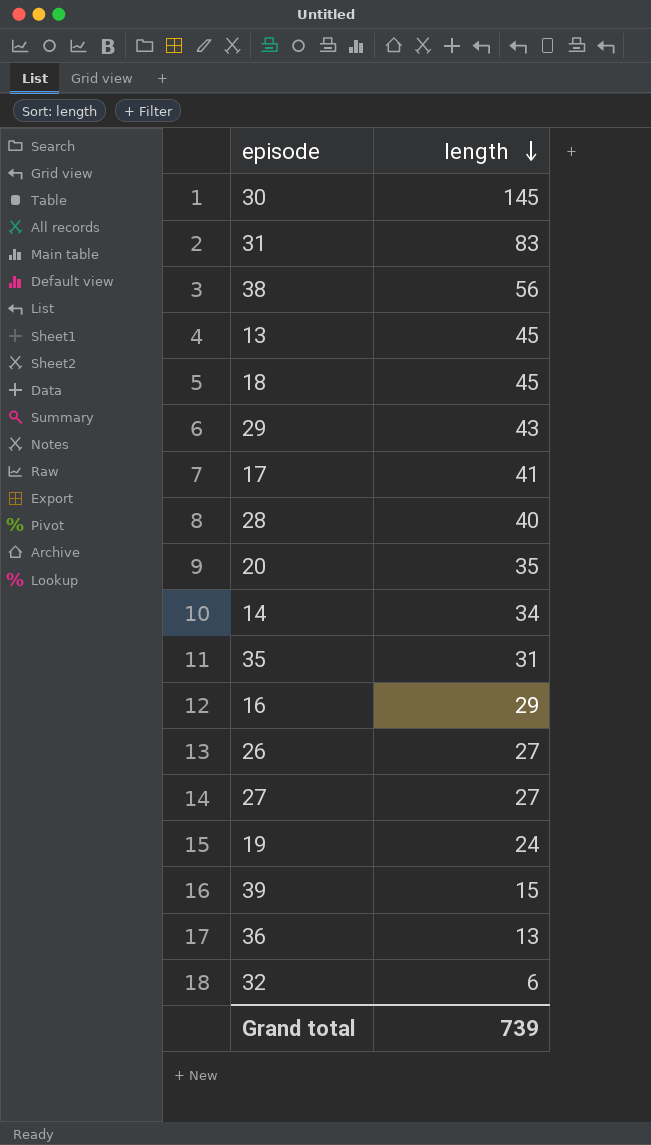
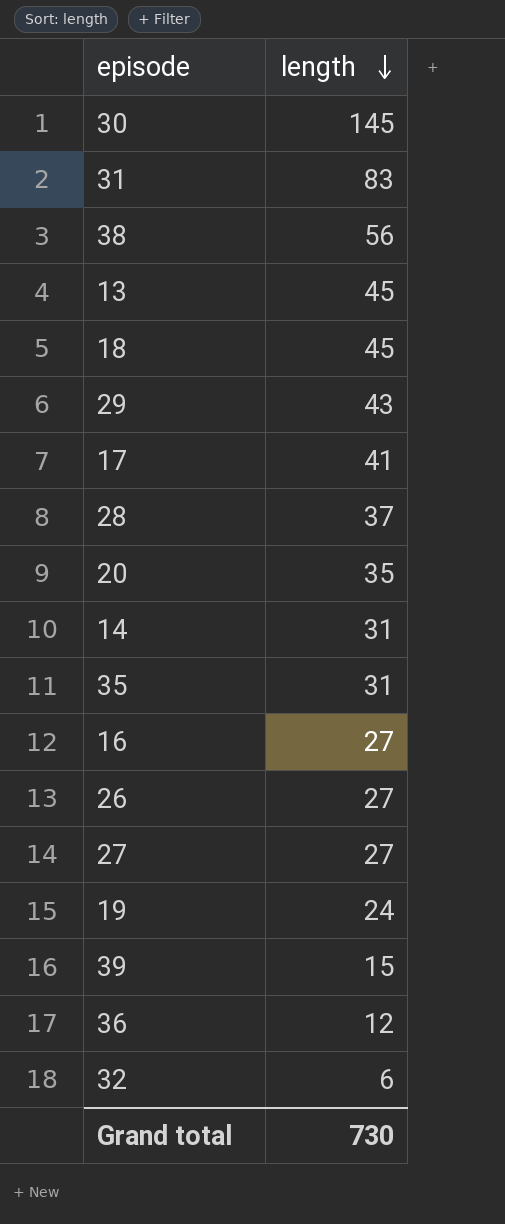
28 | length: 40 -> 37
14 | length: 34 -> 31
16 | length: 29 -> 27
36 | length: 13 -> 12
Grand total | length: 739 -> 730

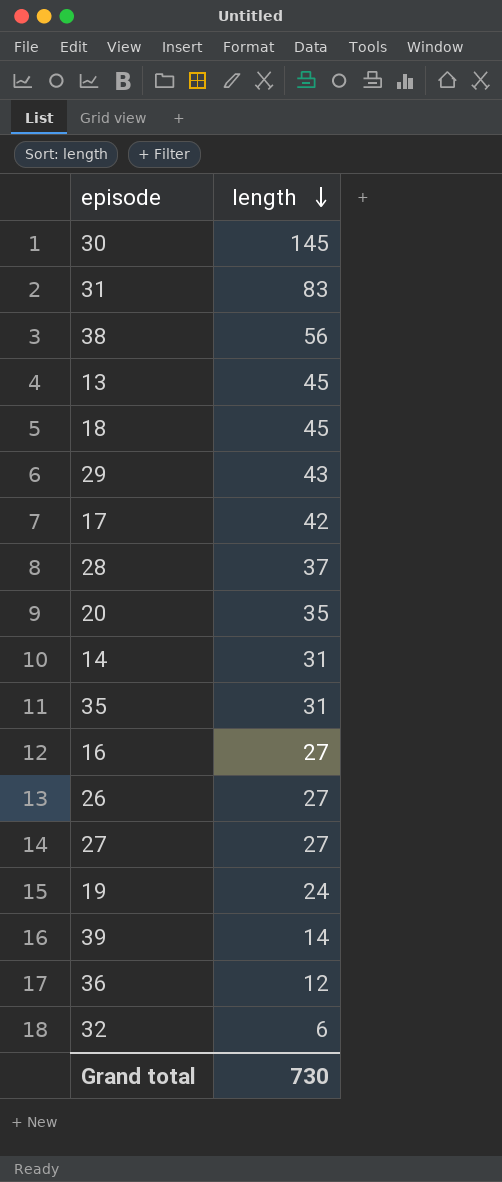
17 | length: 41 -> 42
39 | length: 15 -> 14

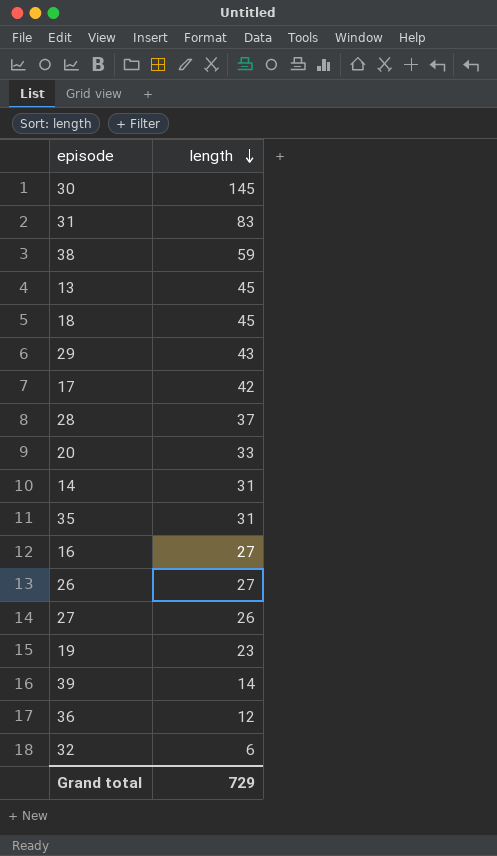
38 | length: 56 -> 59
20 | length: 35 -> 33
27 | length: 27 -> 26
19 | length: 24 -> 23
Grand total | length: 730 -> 729

